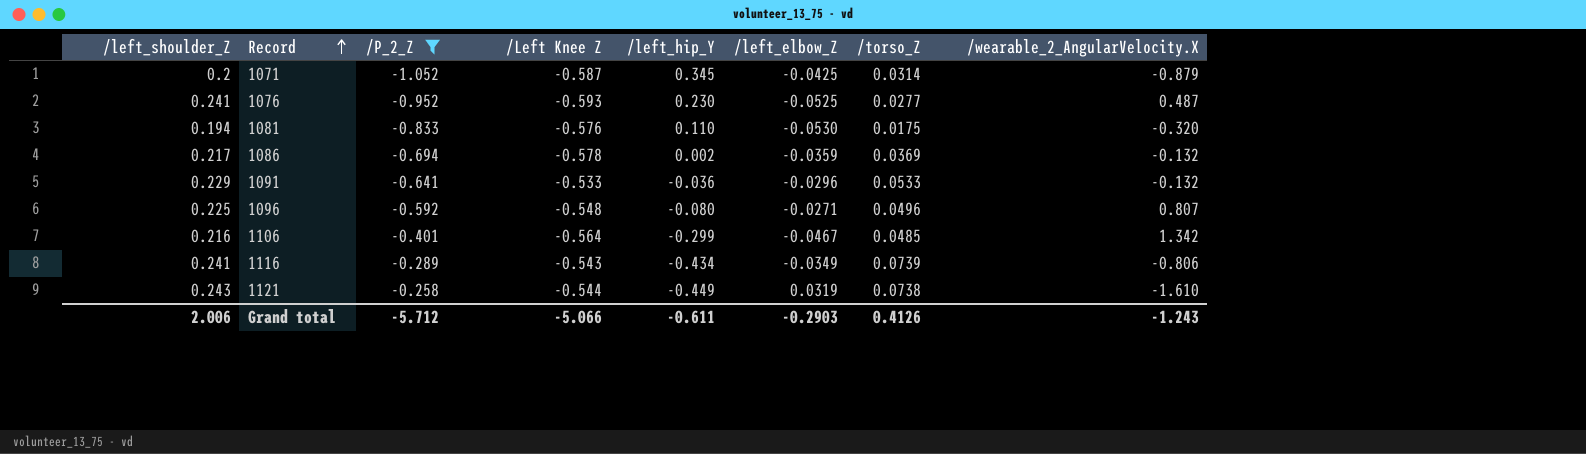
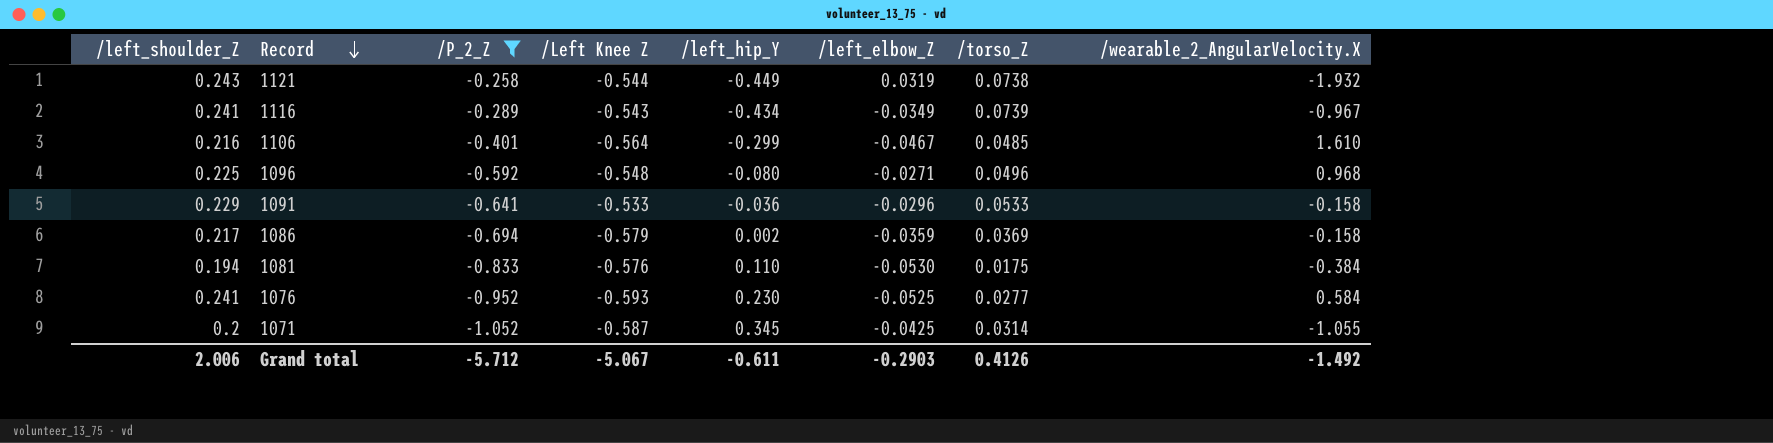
row order: Record ascending -> Record descending
1121 | /wearable_2_AngularVelocity.X: -1.610 -> -1.932
1116 | /wearable_2_AngularVelocity.X: -0.806 -> -0.967
1106 | /wearable_2_AngularVelocity.X: 1.342 -> 1.610
1096 | /wearable_2_AngularVelocity.X: 0.807 -> 0.968
1091 | /wearable_2_AngularVelocity.X: -0.132 -> -0.158
1086 | /Left Knee Z: -0.578 -> -0.579
1086 | /wearable_2_AngularVelocity.X: -0.132 -> -0.158
1081 | /wearable_2_AngularVelocity.X: -0.320 -> -0.384
1076 | /wearable_2_AngularVelocity.X: 0.487 -> 0.584
1071 | /wearable_2_AngularVelocity.X: -0.879 -> -1.055
Grand total | /Left Knee Z: -5.066 -> -5.067
Grand total | /wearable_2_AngularVelocity.X: -1.243 -> -1.492

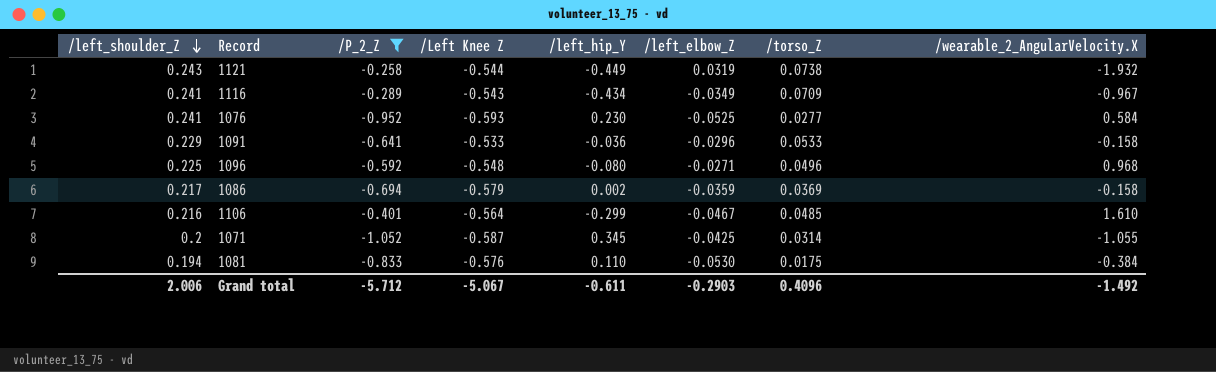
row order: Record descending -> /left_shoulder_Z descending
1116 | /torso_Z: 0.0739 -> 0.0709
Grand total | /torso_Z: 0.4126 -> 0.4096

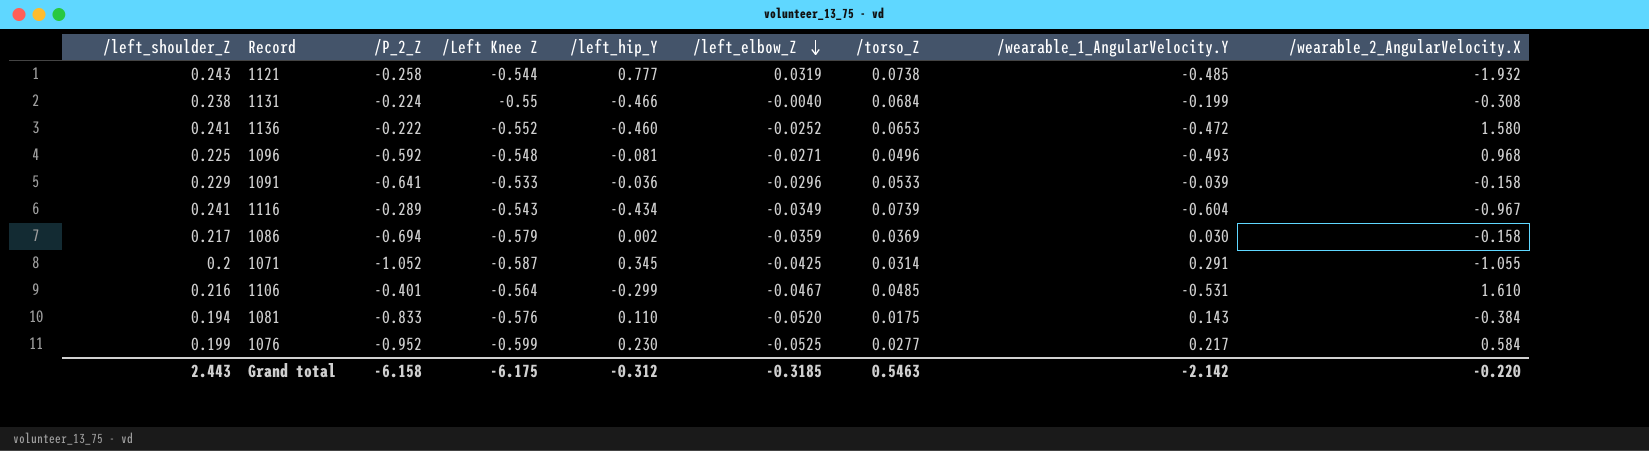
filter: /P_2_Z <= -0.258 -> none
row order: /left_shoulder_Z descending -> /left_elbow_Z descending
column /wearable_1_AngularVelocity.Y | position: none -> 8
1121 | /left_hip_Y: -0.449 -> 0.777
1096 | /left_hip_Y: -0.080 -> -0.081
1116 | /torso_Z: 0.0709 -> 0.0739
1081 | /left_elbow_Z: -0.0530 -> -0.0520
1076 | /left_shoulder_Z: 0.241 -> 0.199
1076 | /Left Knee Z: -0.593 -> -0.599
Grand total | /left_shoulder_Z: 2.006 -> 2.443
Grand total | /P_2_Z: -5.712 -> -6.158
Grand total | /Left Knee Z: -5.067 -> -6.175
Grand total | /left_hip_Y: -0.611 -> -0.312
Grand total | /left_elbow_Z: -0.2903 -> -0.3185
Grand total | /torso_Z: 0.4096 -> 0.5463
Grand total | /wearable_2_AngularVelocity.X: -1.492 -> -0.220

